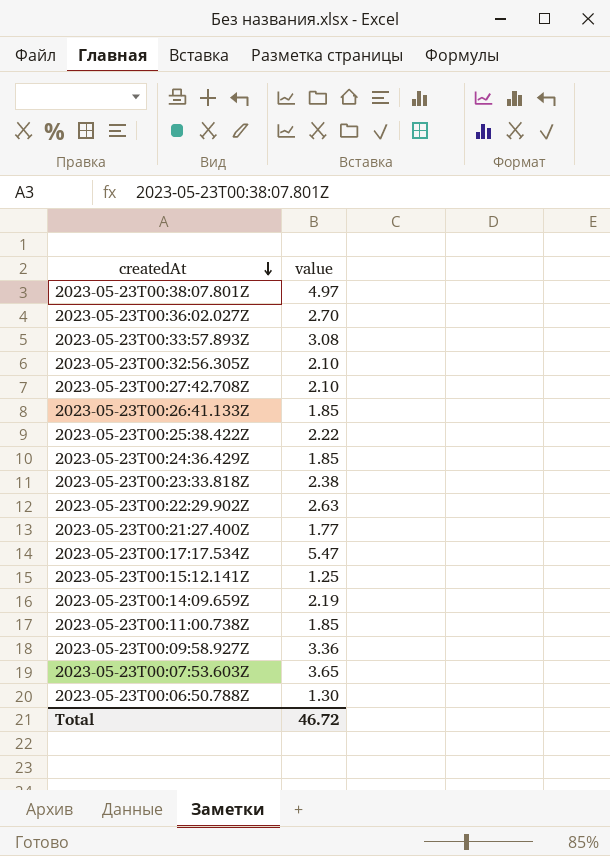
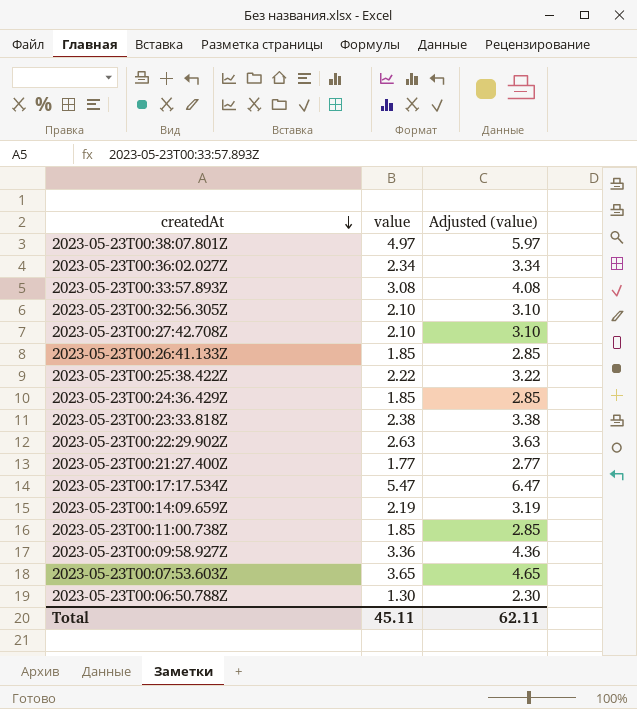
column Adjusted (value) | formula: none -> [value] + 1
row 2023-05-23T00:15:12.141Z: 1.25 -> none
2023-05-23T00:36:02.027Z | value: 2.70 -> 2.34
Total | value: 46.72 -> 45.11

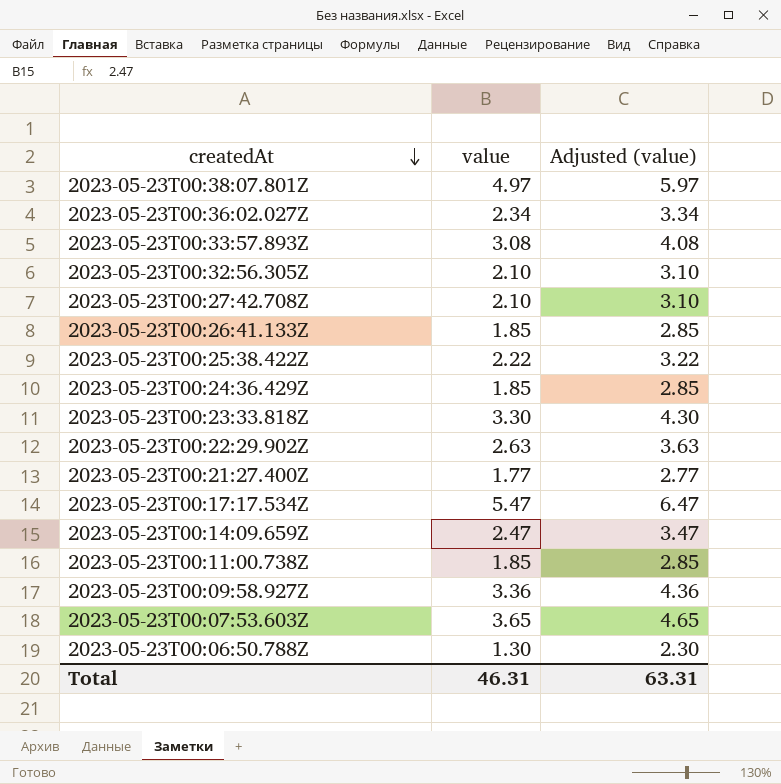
2023-05-23T00:23:33.818Z | value: 2.38 -> 3.30
2023-05-23T00:23:33.818Z | Adjusted (value): 3.38 -> 4.30
2023-05-23T00:14:09.659Z | value: 2.19 -> 2.47
2023-05-23T00:14:09.659Z | Adjusted (value): 3.19 -> 3.47
Total | value: 45.11 -> 46.31
Total | Adjusted (value): 62.11 -> 63.31

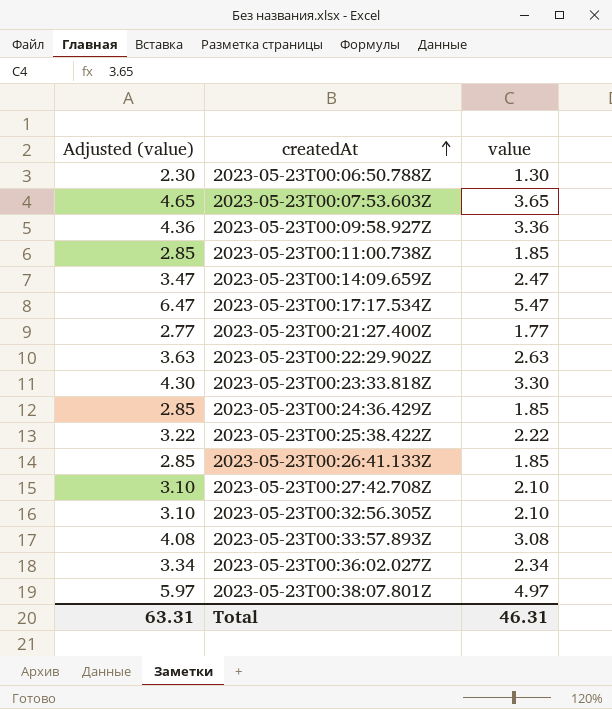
row order: createdAt descending -> createdAt ascending
column Adjusted (value) | position: 3 -> 1

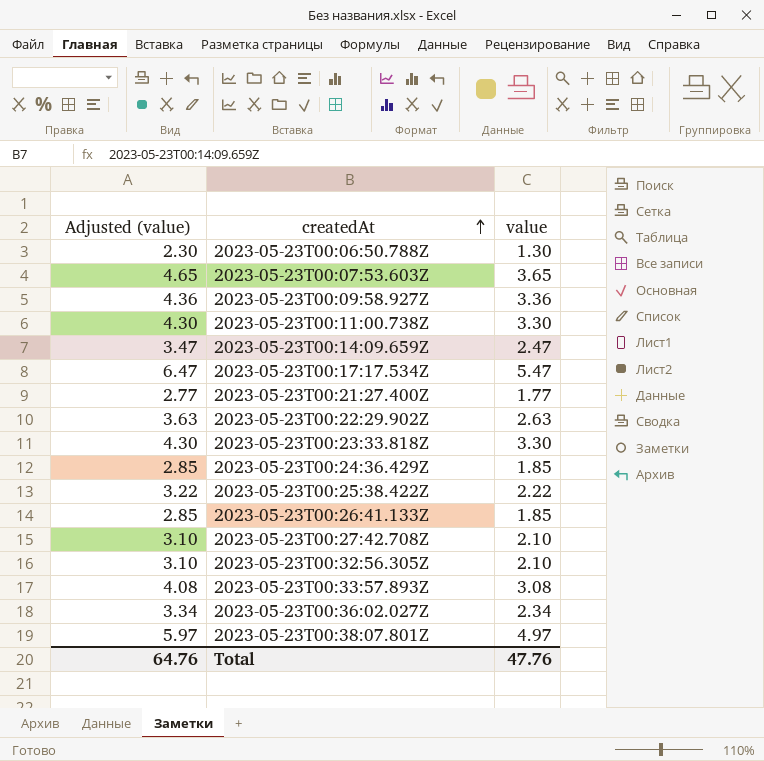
2023-05-23T00:11:00.738Z | Adjusted (value): 2.85 -> 4.30
2023-05-23T00:11:00.738Z | value: 1.85 -> 3.30
Total | Adjusted (value): 63.31 -> 64.76
Total | value: 46.31 -> 47.76

